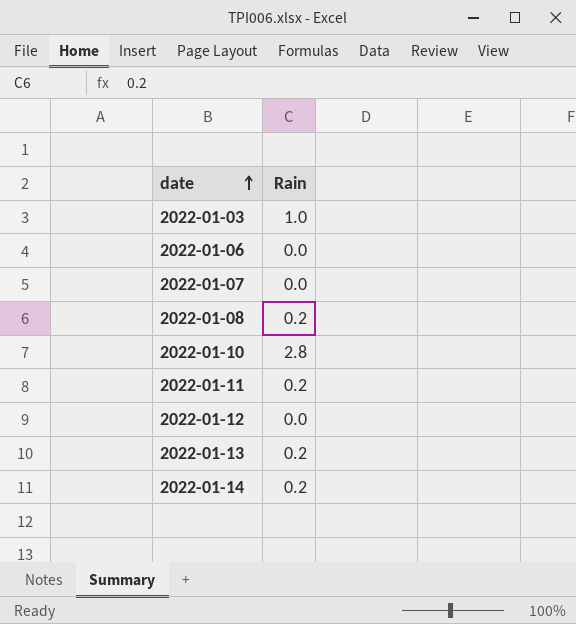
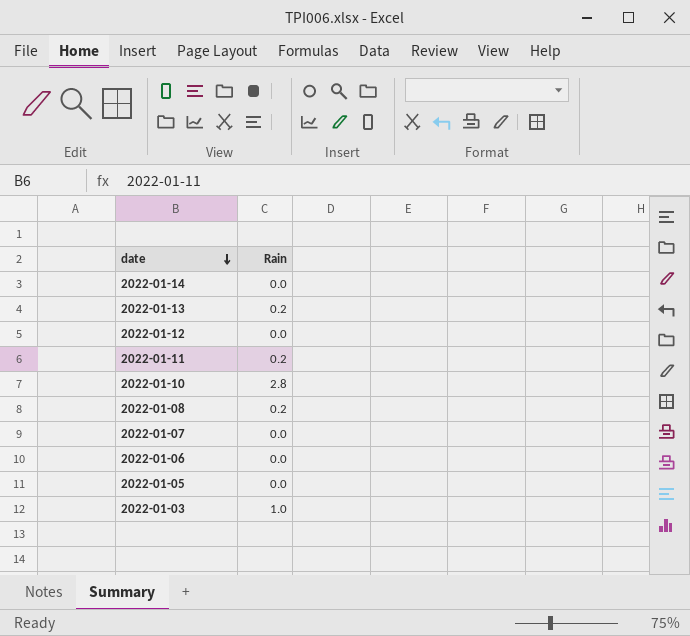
row order: date ascending -> date descending
2022-01-14 | Rain: 0.2 -> 0.0
row 2022-01-05: none -> 0.0

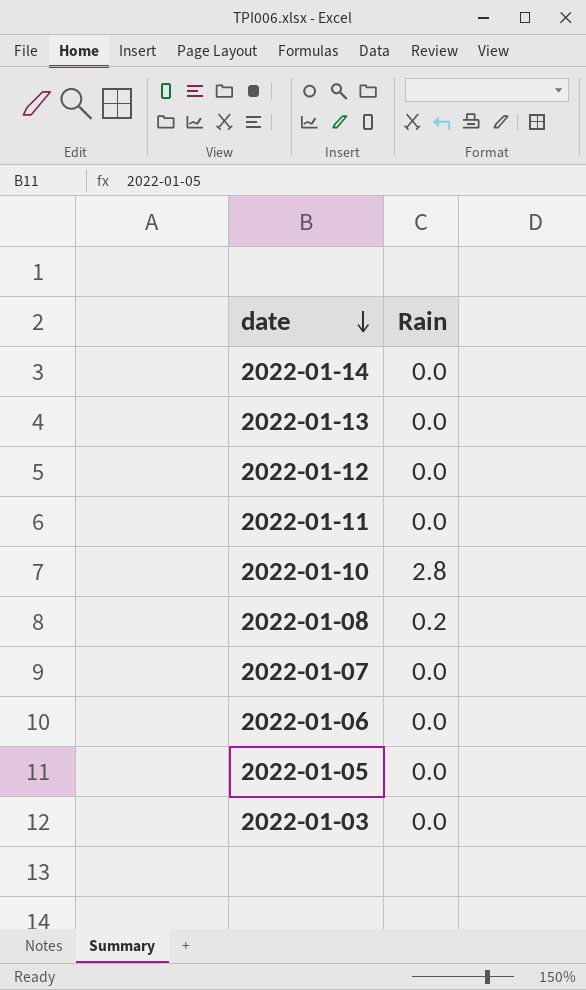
2022-01-13 | Rain: 0.2 -> 0.0
2022-01-11 | Rain: 0.2 -> 0.0
2022-01-03 | Rain: 1.0 -> 0.0

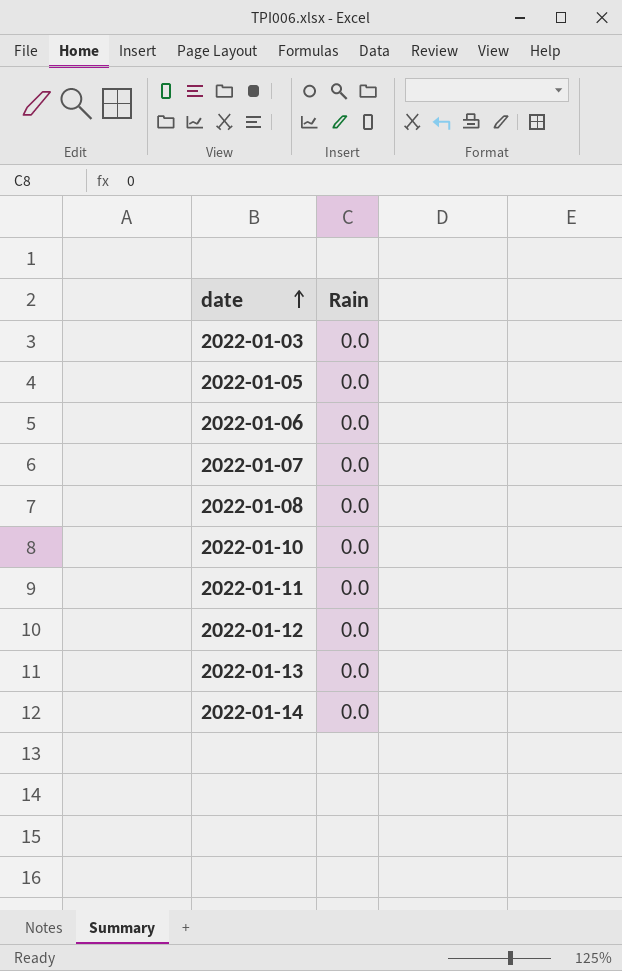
row order: date descending -> date ascending
2022-01-08 | Rain: 0.2 -> 0.0
2022-01-10 | Rain: 2.8 -> 0.0

